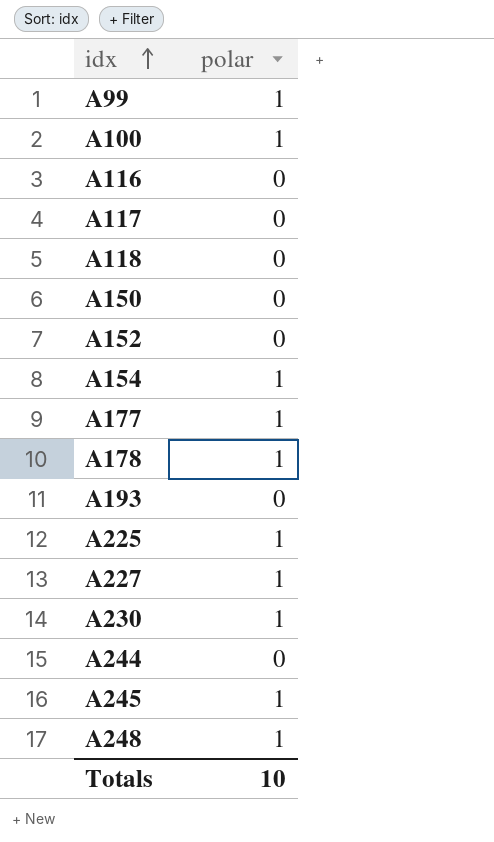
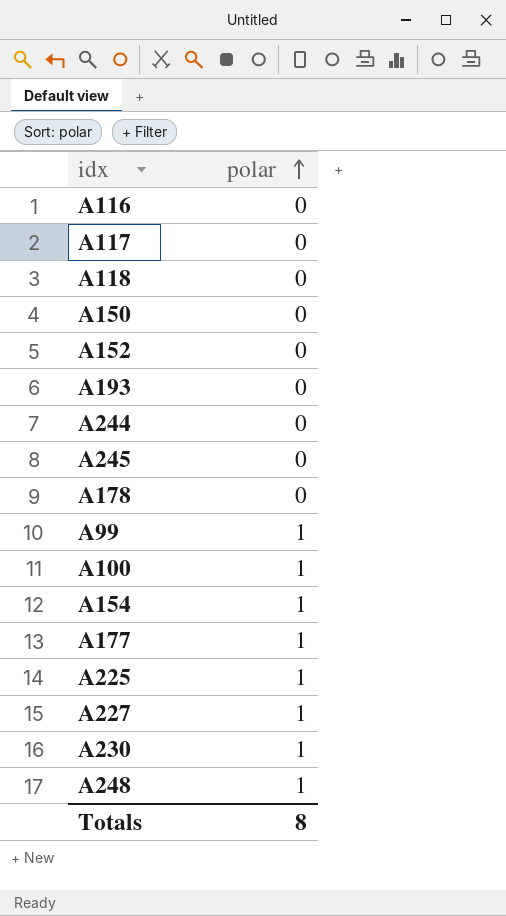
row order: idx ascending -> polar ascending
A245 | polar: 1 -> 0
A178 | polar: 1 -> 0
Totals | polar: 10 -> 8

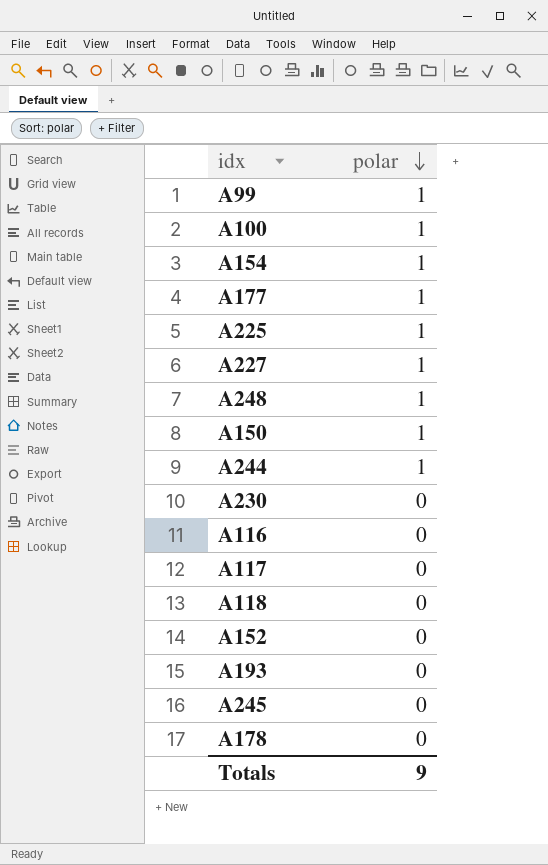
row order: polar ascending -> polar descending
A150 | polar: 0 -> 1
A244 | polar: 0 -> 1
A230 | polar: 1 -> 0
Totals | polar: 8 -> 9

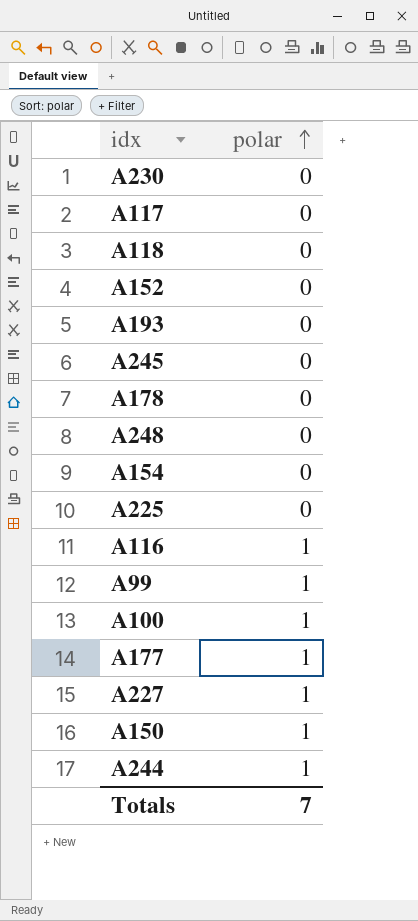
row order: polar descending -> polar ascending
A248 | polar: 1 -> 0
A154 | polar: 1 -> 0
A225 | polar: 1 -> 0
A116 | polar: 0 -> 1
Totals | polar: 9 -> 7

